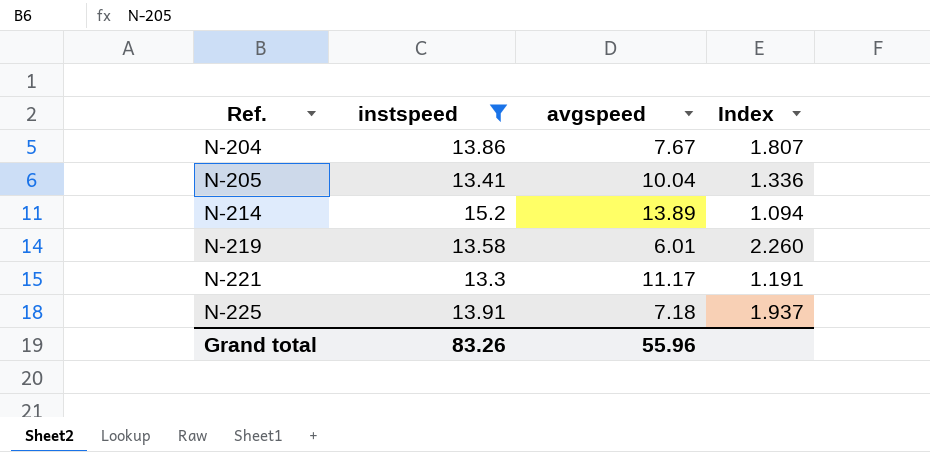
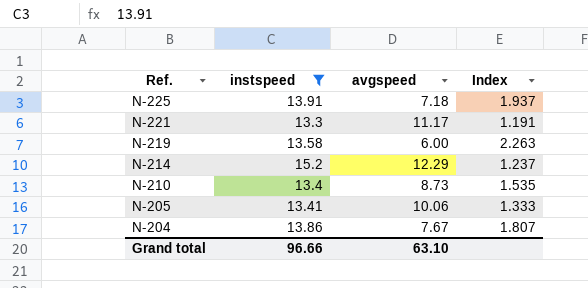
row order: Ref. ascending -> Ref. descending
N-219 | avgspeed: 6.01 -> 6.00
N-219 | Index: 2.260 -> 2.263
N-214 | avgspeed: 13.89 -> 12.29
N-214 | Index: 1.094 -> 1.237
row N-210: none -> 13.4 | 8.73 | 1.535
N-205 | avgspeed: 10.04 -> 10.06
N-205 | Index: 1.336 -> 1.333
Grand total | instspeed: 83.26 -> 96.66
Grand total | avgspeed: 55.96 -> 63.10

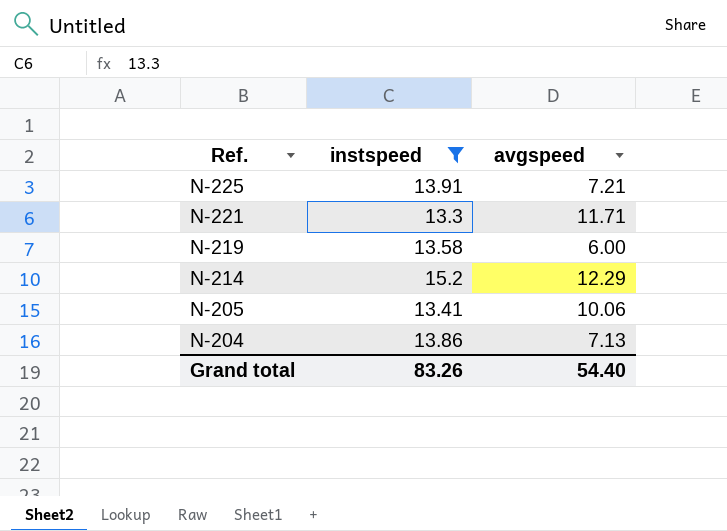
column Index | formula: [instspeed] / [avgspeed] -> none
row N-210: 13.4 | 8.73 | 1.535 -> none
N-225 | avgspeed: 7.18 -> 7.21
N-221 | avgspeed: 11.17 -> 11.71
N-204 | avgspeed: 7.67 -> 7.13
Grand total | instspeed: 96.66 -> 83.26
Grand total | avgspeed: 63.10 -> 54.40

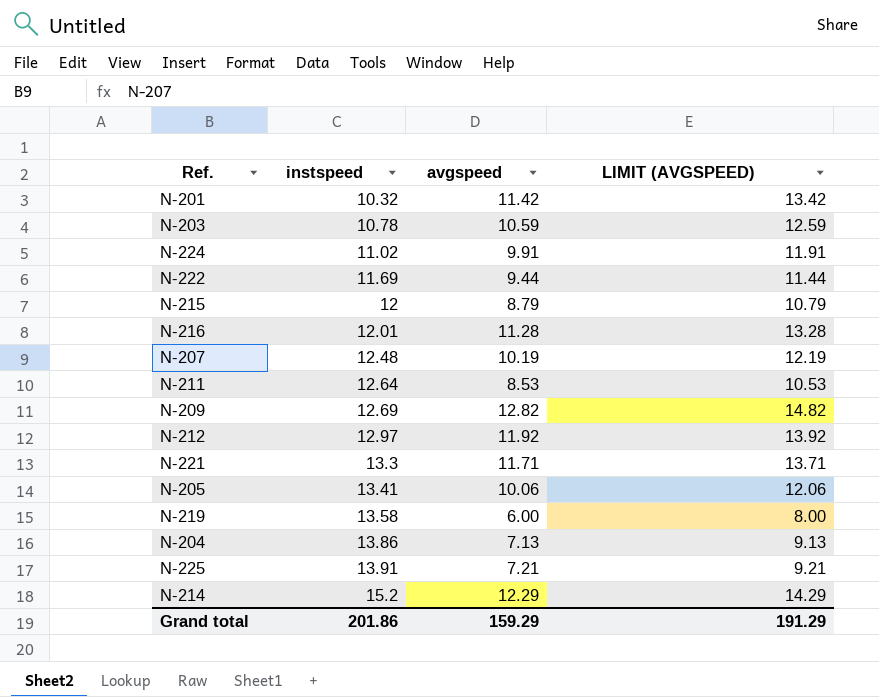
filter: instspeed >= 13.3 -> none
row order: Ref. descending -> instspeed ascending
column LIMIT (AVGSPEED) | formula: none -> [avgspeed] + 2
Grand total | instspeed: 83.26 -> 201.86
Grand total | avgspeed: 54.40 -> 159.29

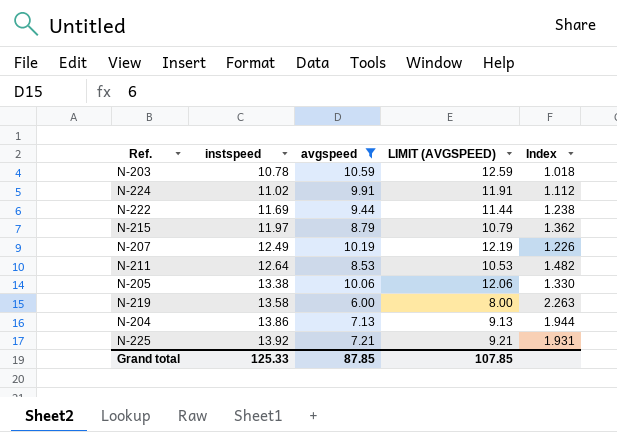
filter: none -> avgspeed <= 10.59
column Index | formula: none -> [instspeed] / [avgspeed]
N-215 | instspeed: 12 -> 11.97
N-207 | instspeed: 12.48 -> 12.49
N-205 | instspeed: 13.41 -> 13.38
N-225 | instspeed: 13.91 -> 13.92
Grand total | instspeed: 201.86 -> 125.33
Grand total | avgspeed: 159.29 -> 87.85
Grand total | LIMIT (AVGSPEED): 191.29 -> 107.85

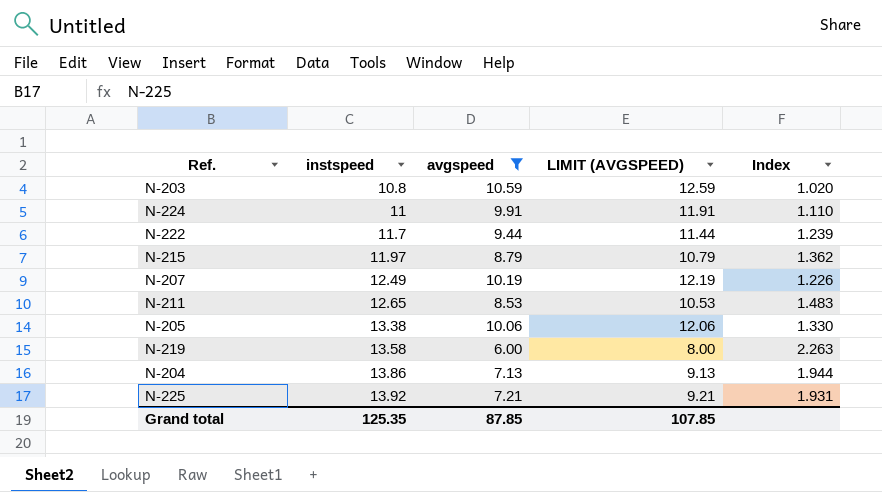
N-203 | instspeed: 10.78 -> 10.8
N-203 | Index: 1.018 -> 1.020
N-224 | instspeed: 11.02 -> 11
N-224 | Index: 1.112 -> 1.110
N-222 | instspeed: 11.69 -> 11.7
N-222 | Index: 1.238 -> 1.239
N-211 | instspeed: 12.64 -> 12.65
N-211 | Index: 1.482 -> 1.483
Grand total | instspeed: 125.33 -> 125.35

